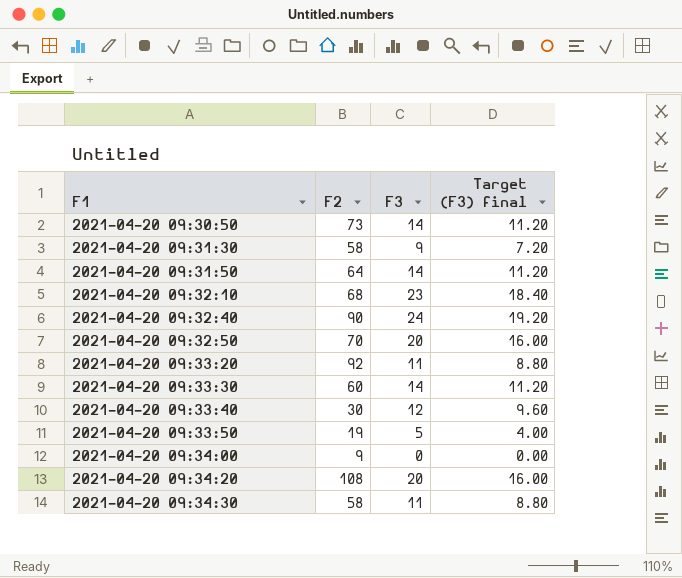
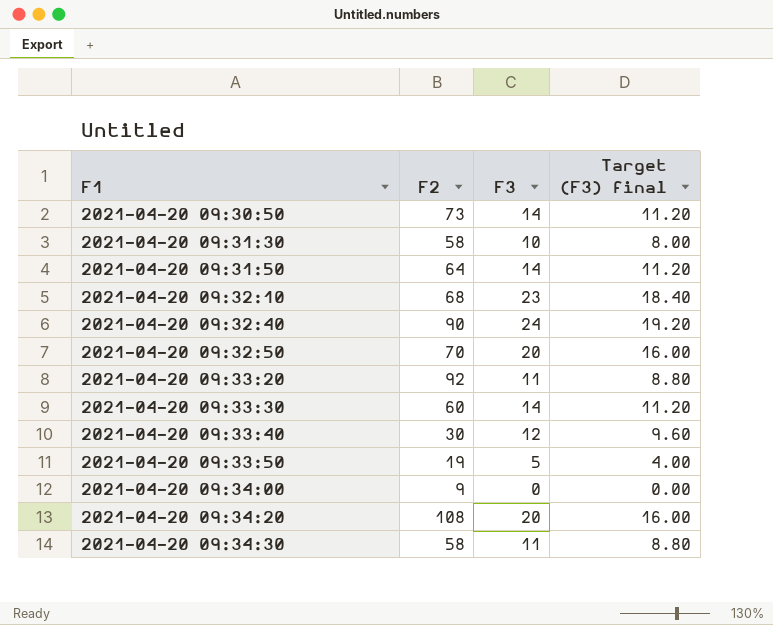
2021-04-20 09:31:30 | F3: 9 -> 10
2021-04-20 09:31:30 | Target (F3) final: 7.20 -> 8.00

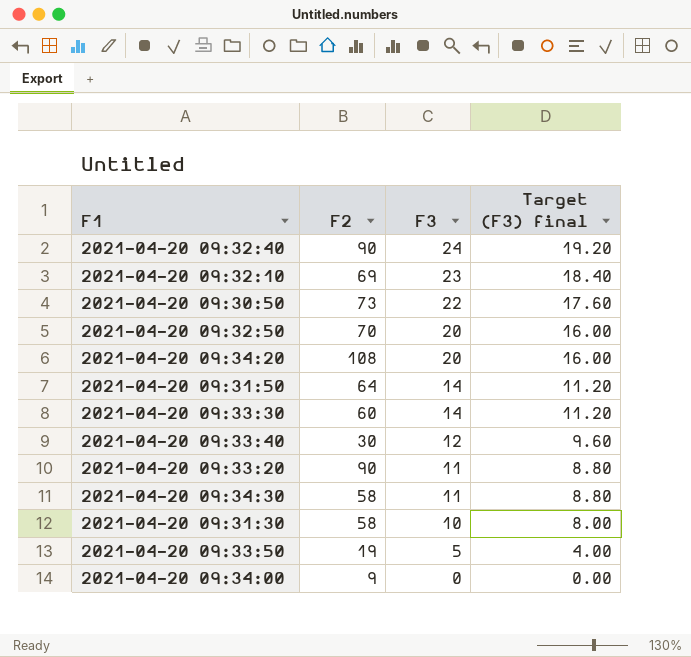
row order: F1 ascending -> F3 descending
2021-04-20 09:32:10 | F2: 68 -> 69
2021-04-20 09:30:50 | F3: 14 -> 22
2021-04-20 09:30:50 | Target (F3) final: 11.20 -> 17.60
2021-04-20 09:33:20 | F2: 92 -> 90

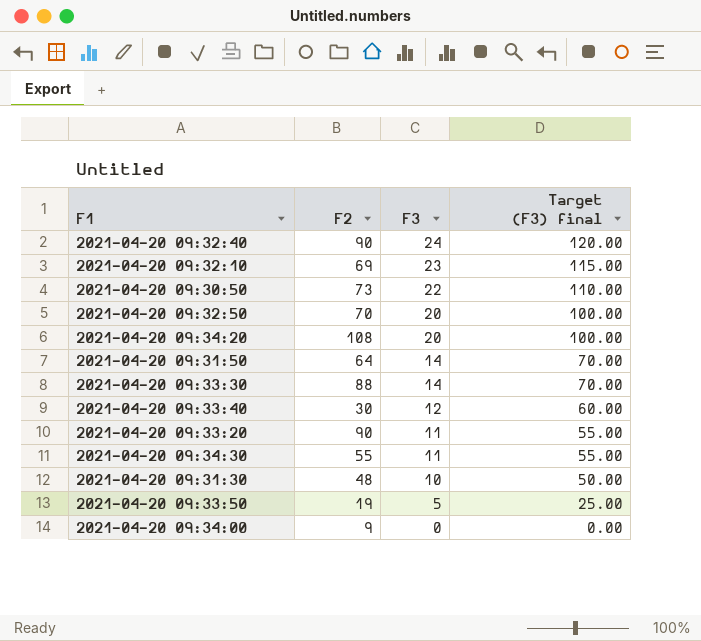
column Target (F3) final | formula: [F3] * 0.8 -> [F3] * 5
2021-04-20 09:33:30 | F2: 60 -> 88
2021-04-20 09:34:30 | F2: 58 -> 55
2021-04-20 09:31:30 | F2: 58 -> 48

